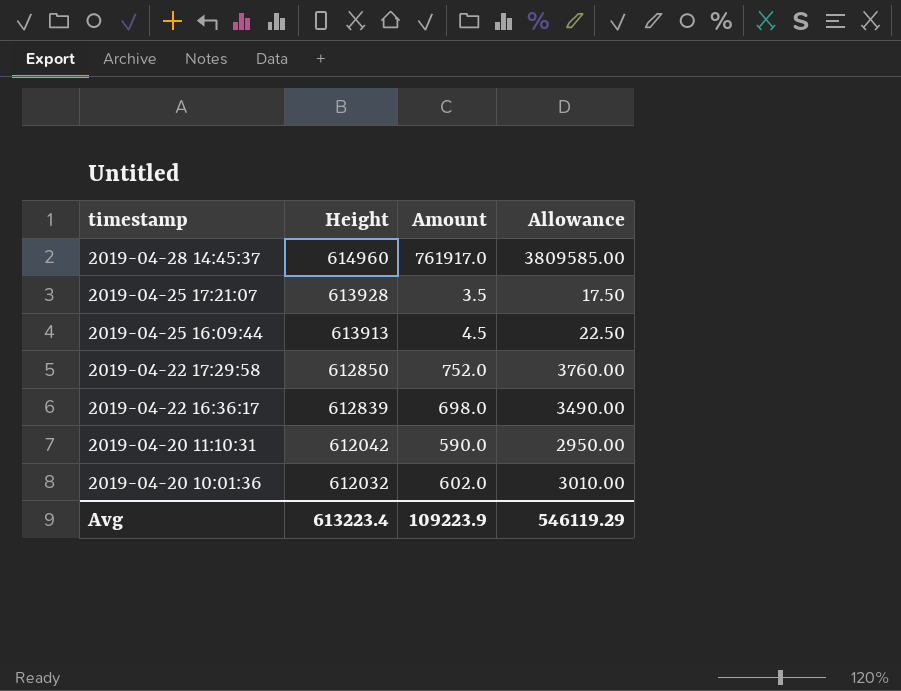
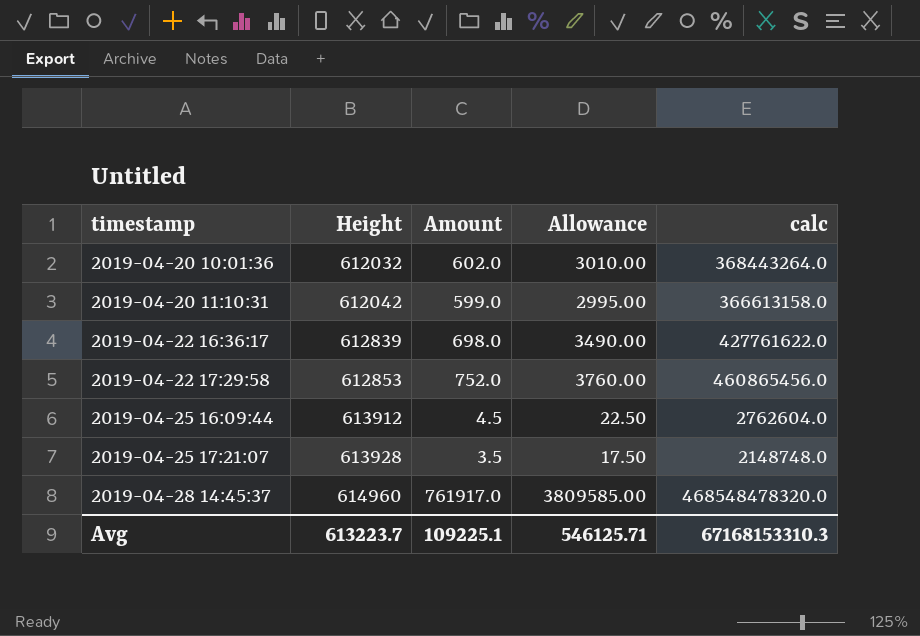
row order: timestamp descending -> timestamp ascending
column calc | formula: none -> [Height] * [Amount]
2019-04-20 11:10:31 | Amount: 590.0 -> 599.0
2019-04-20 11:10:31 | Allowance: 2950.00 -> 2995.00
2019-04-22 17:29:58 | Height: 612850 -> 612853
2019-04-25 16:09:44 | Height: 613913 -> 613912
Avg | Height: 613223.4 -> 613223.7
Avg | Amount: 109223.9 -> 109225.1
Avg | Allowance: 546119.29 -> 546125.71

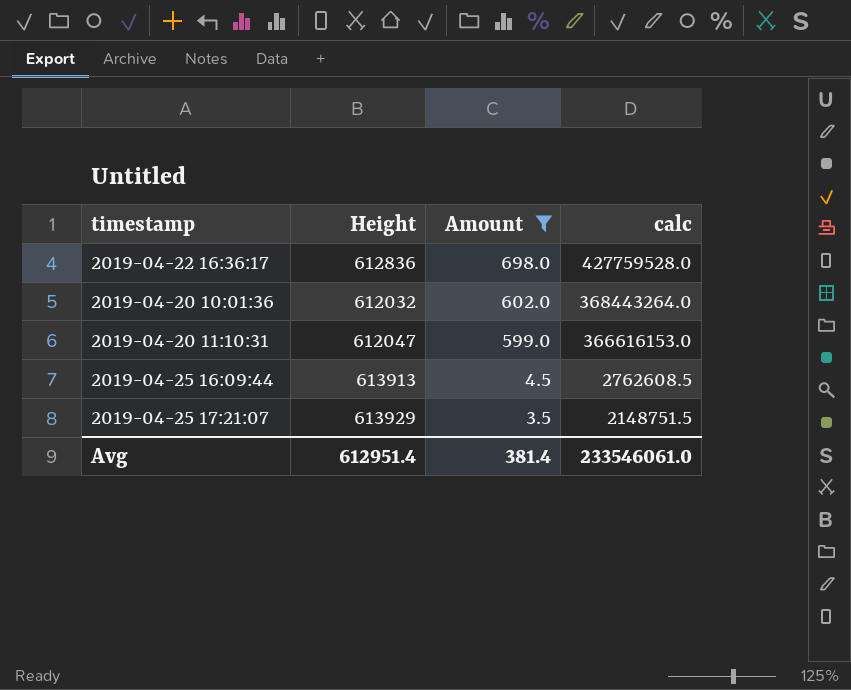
filter: none -> Amount <= 698.0
row order: timestamp ascending -> Amount descending
column Allowance | formula: [Amount] * 5 -> none
2019-04-22 16:36:17 | Height: 612839 -> 612836
2019-04-22 16:36:17 | calc: 427761622.0 -> 427759528.0
2019-04-20 11:10:31 | Height: 612042 -> 612047
2019-04-20 11:10:31 | calc: 366613158.0 -> 366616153.0
2019-04-25 16:09:44 | Height: 613912 -> 613913
2019-04-25 16:09:44 | calc: 2762604.0 -> 2762608.5
2019-04-25 17:21:07 | Height: 613928 -> 613929
2019-04-25 17:21:07 | calc: 2148748.0 -> 2148751.5
Avg | Height: 613223.7 -> 612951.4
Avg | Amount: 109225.1 -> 381.4
Avg | calc: 67168153310.3 -> 233546061.0

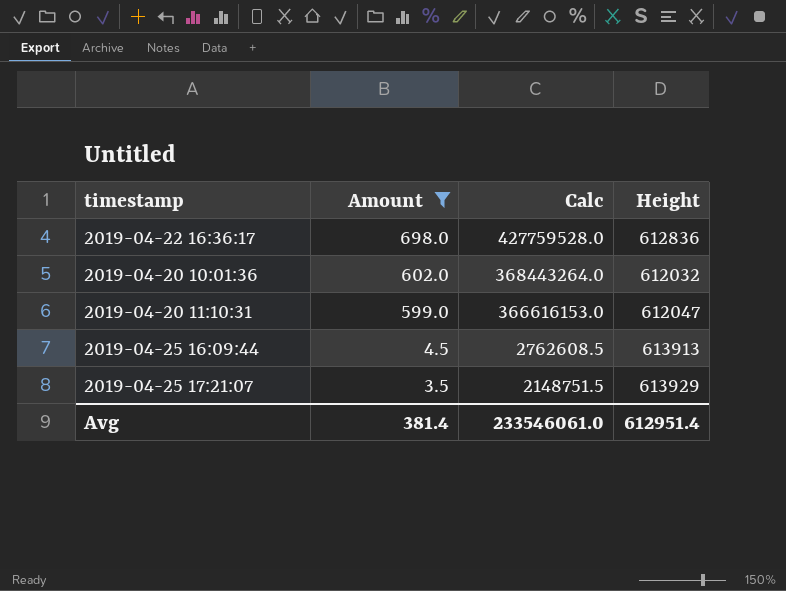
column name: calc -> Calc
column Height | position: 2 -> 4

